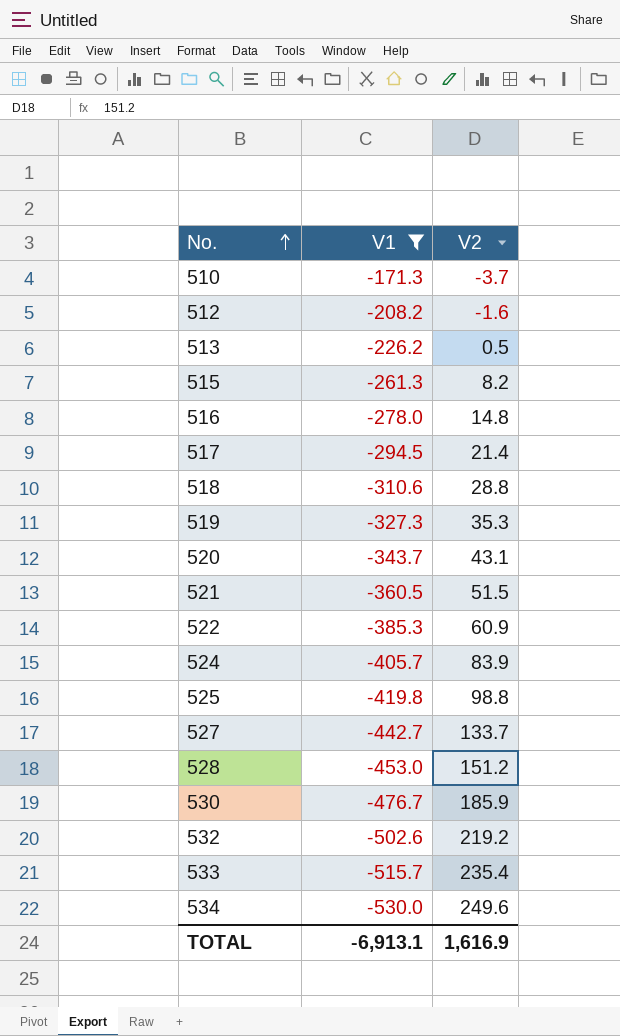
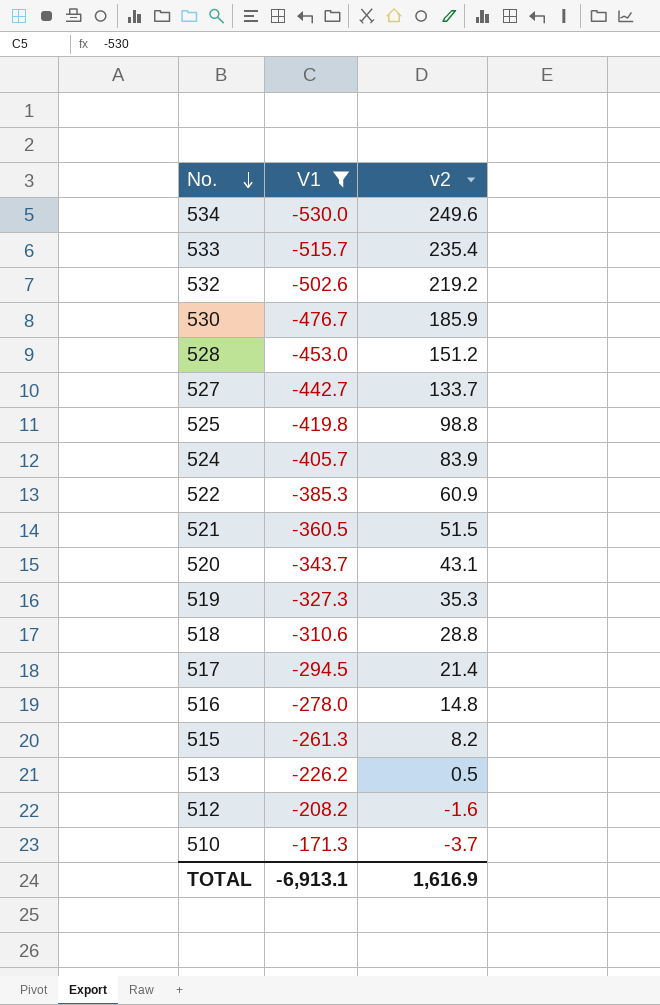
row order: No. ascending -> No. descending
column name: V2 -> v2

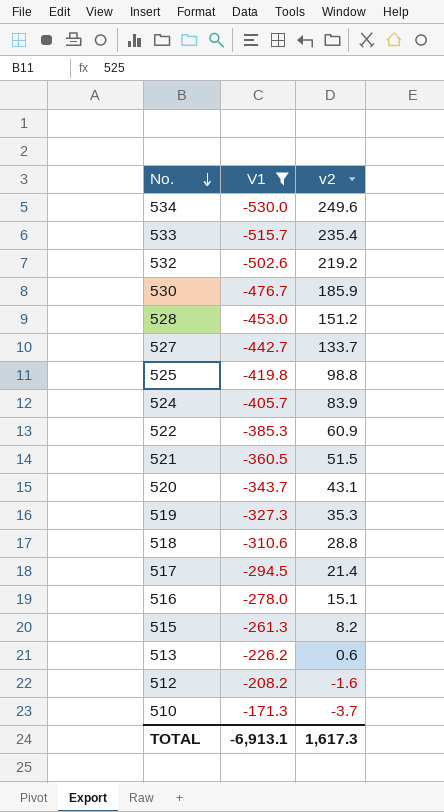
516 | v2: 14.8 -> 15.1
513 | v2: 0.5 -> 0.6
TOTAL | v2: 1,616.9 -> 1,617.3

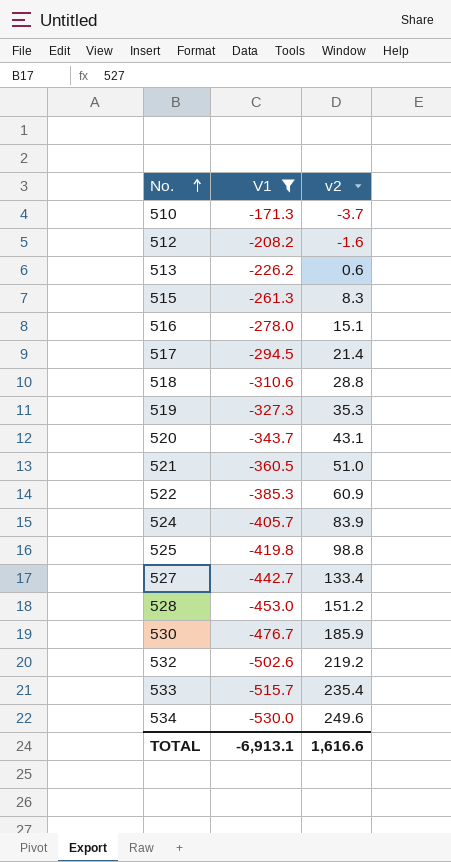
row order: No. descending -> No. ascending
515 | v2: 8.2 -> 8.3
521 | v2: 51.5 -> 51.0
527 | v2: 133.7 -> 133.4
TOTAL | v2: 1,617.3 -> 1,616.6

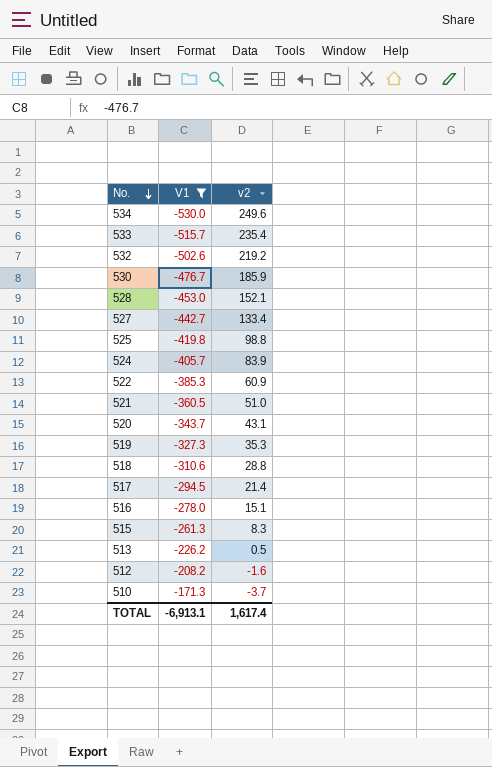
row order: No. ascending -> No. descending
528 | v2: 151.2 -> 152.1
513 | v2: 0.6 -> 0.5
TOTAL | v2: 1,616.6 -> 1,617.4

